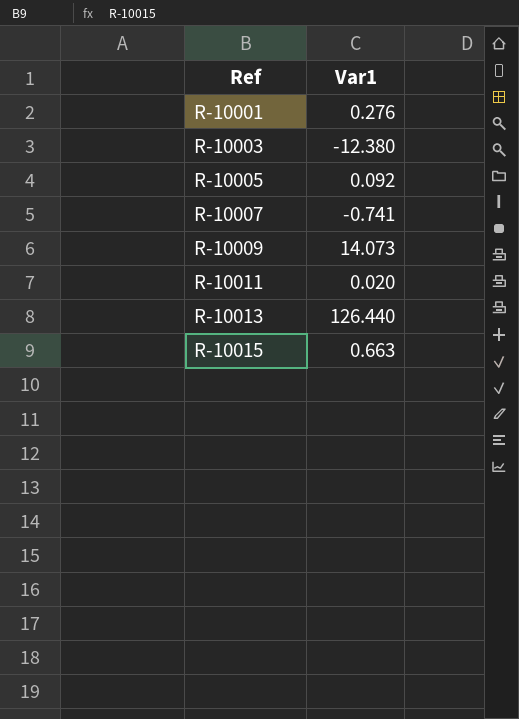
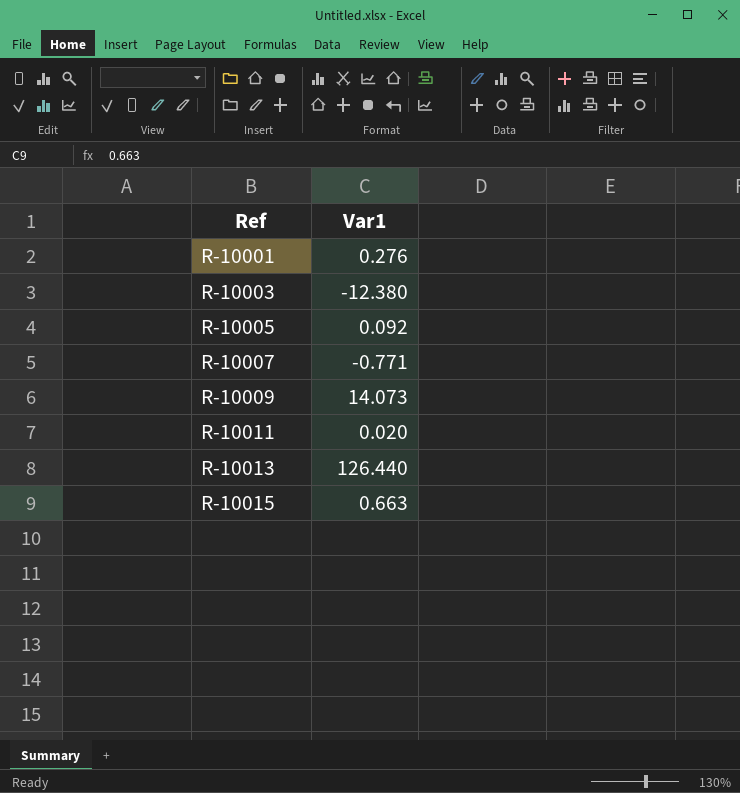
R-10007 | Var1: -0.741 -> -0.771

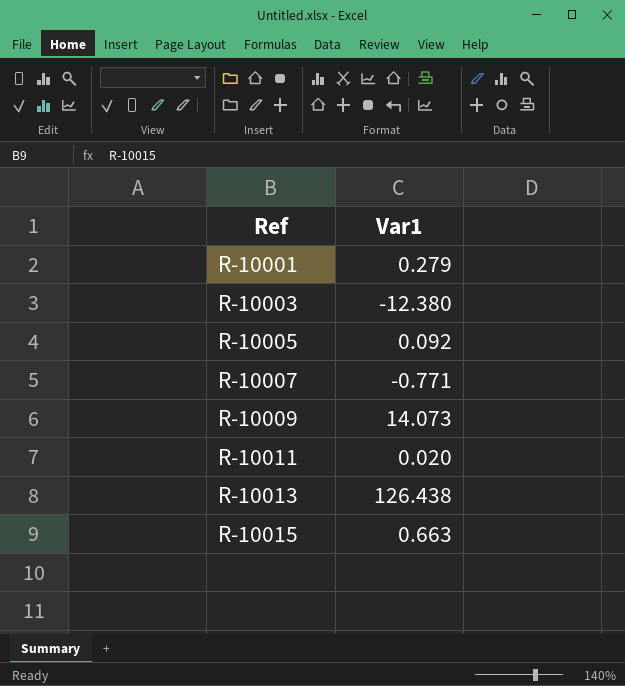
R-10001 | Var1: 0.276 -> 0.279
R-10013 | Var1: 126.440 -> 126.438

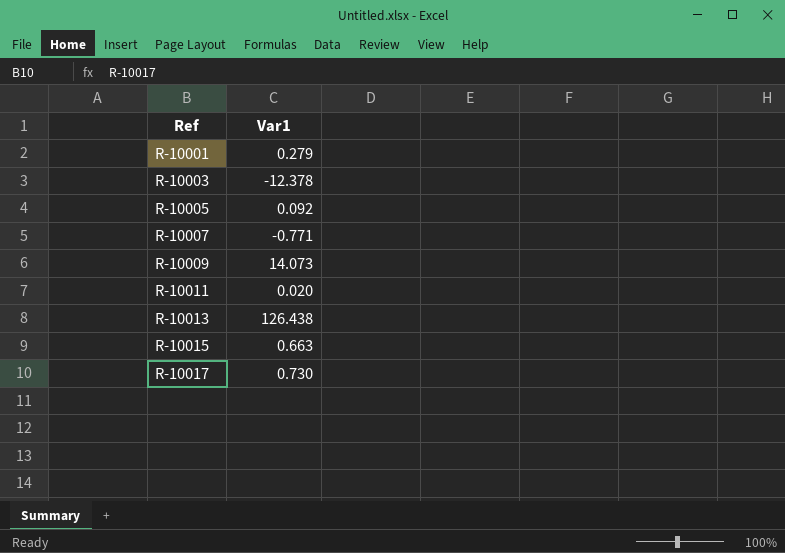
R-10003 | Var1: -12.380 -> -12.378
row R-10017: none -> 0.730

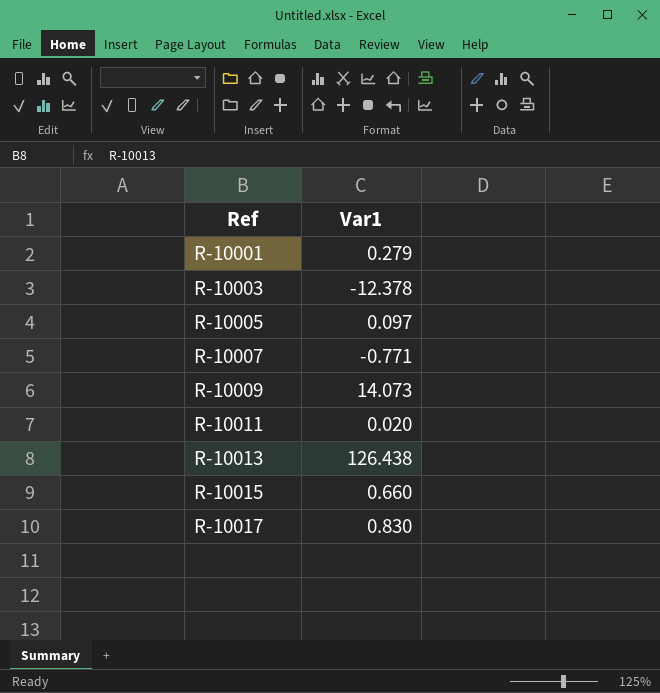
R-10005 | Var1: 0.092 -> 0.097
R-10015 | Var1: 0.663 -> 0.660
R-10017 | Var1: 0.730 -> 0.830

